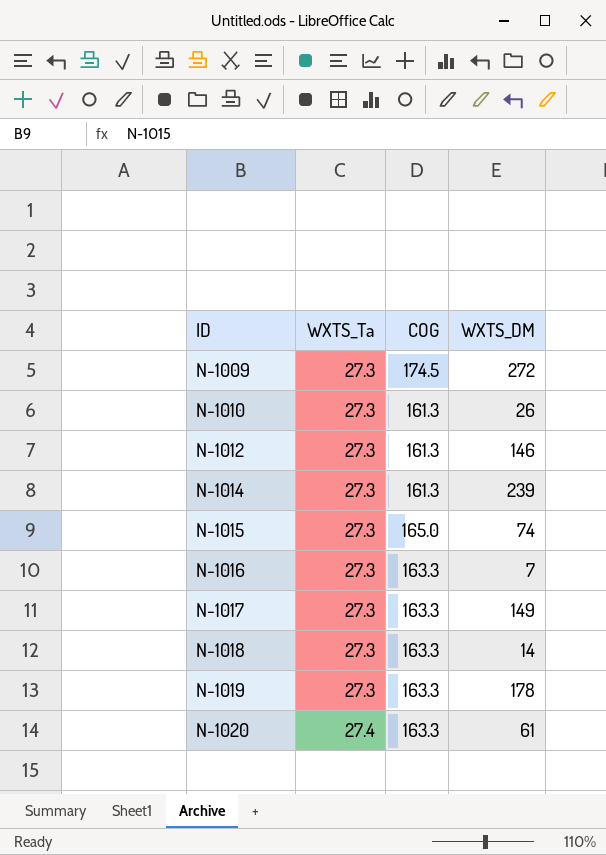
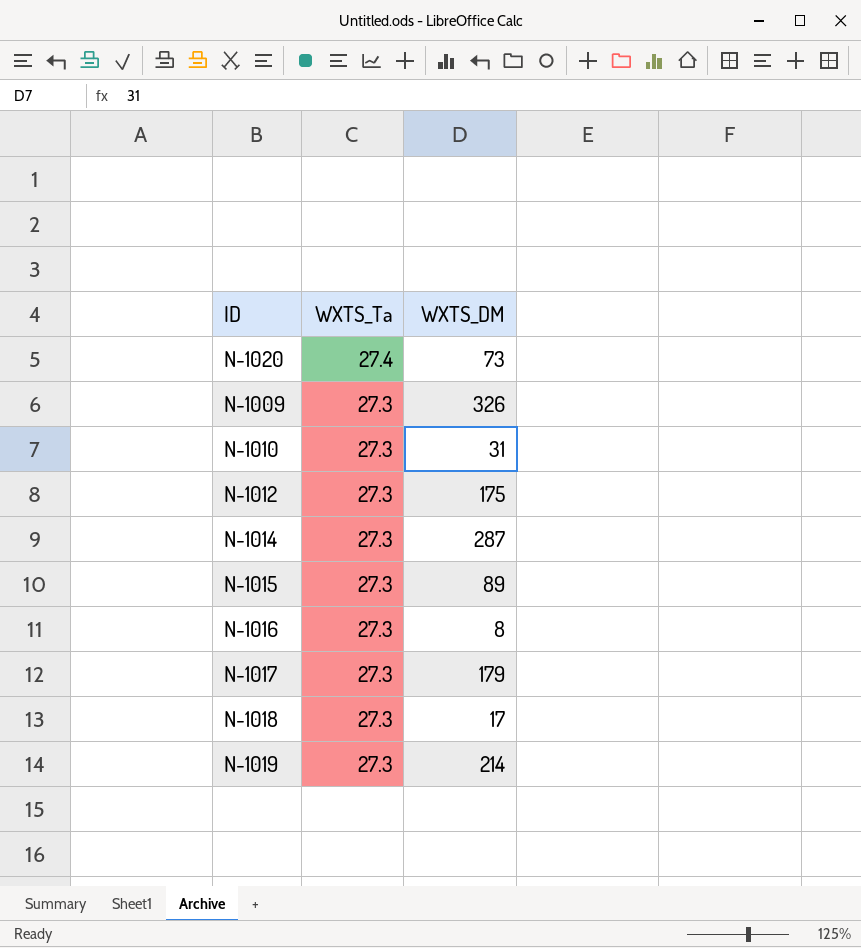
row order: ID ascending -> WXTS_Ta descending
column COG | position: 3 -> none
N-1020 | WXTS_DM: 61 -> 73
N-1009 | WXTS_DM: 272 -> 326
N-1010 | WXTS_DM: 26 -> 31
N-1012 | WXTS_DM: 146 -> 175
N-1014 | WXTS_DM: 239 -> 287
N-1015 | WXTS_DM: 74 -> 89
N-1016 | WXTS_DM: 7 -> 8
N-1017 | WXTS_DM: 149 -> 179
N-1018 | WXTS_DM: 14 -> 17
N-1019 | WXTS_DM: 178 -> 214

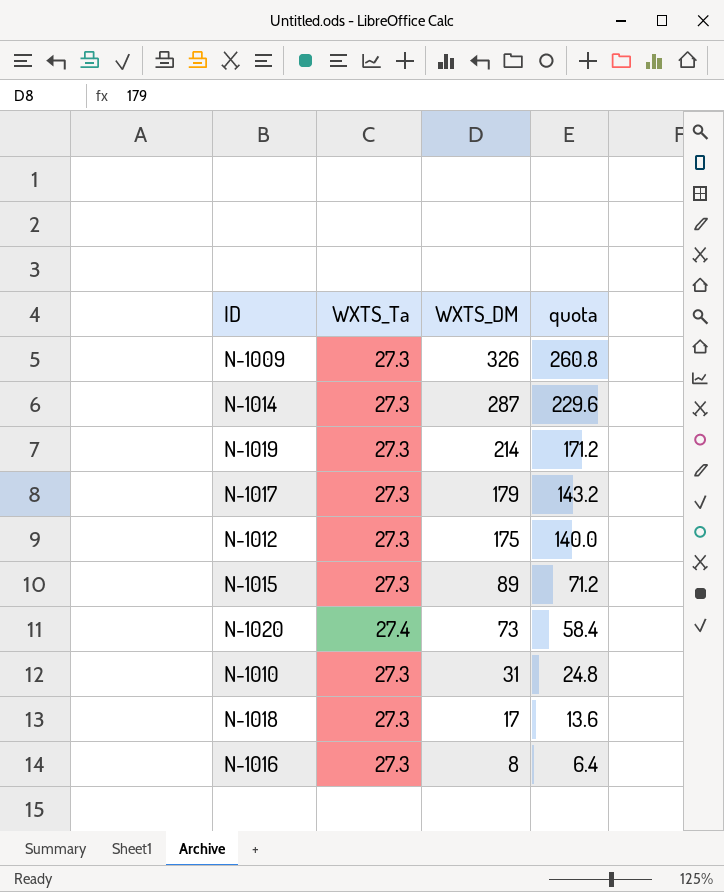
row order: WXTS_Ta descending -> WXTS_DM descending
column quota | formula: none -> [WXTS_DM] * 0.8

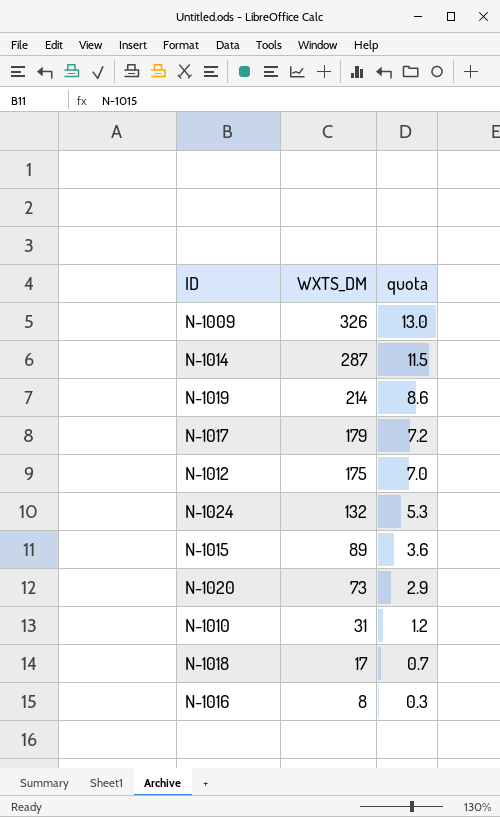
column WXTS_Ta | position: 2 -> none
column quota | formula: [WXTS_DM] * 0.8 -> [WXTS_DM] * 0.04
row N-1024: none -> 132 | 5.3

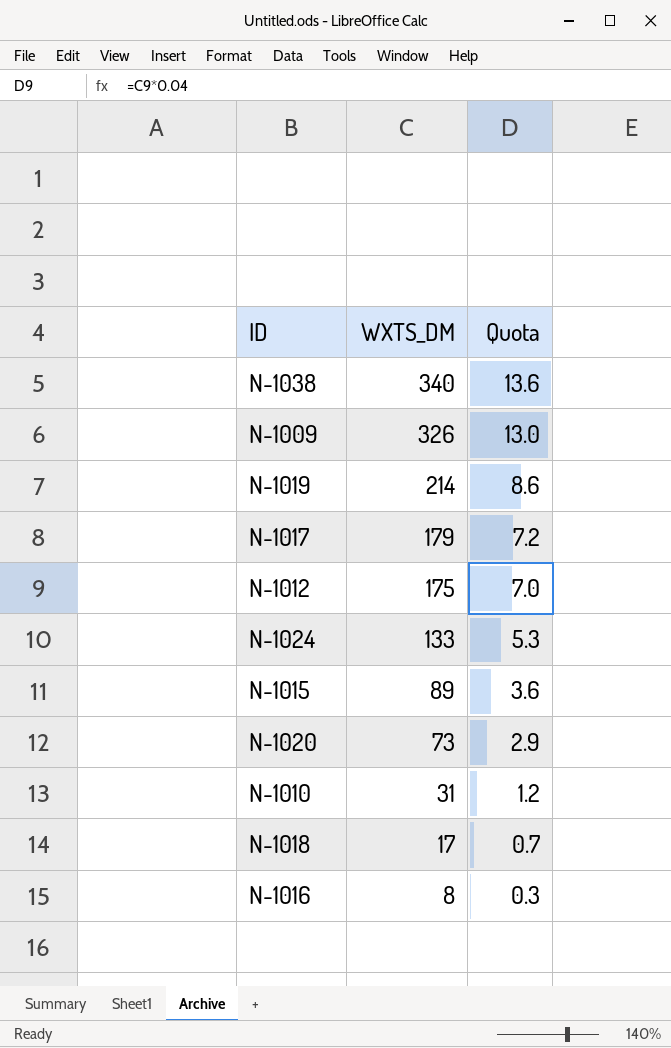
column name: quota -> Quota
row N-1014: 287 | 11.5 -> none
row N-1038: none -> 340 | 13.6
N-1024 | WXTS_DM: 132 -> 133

